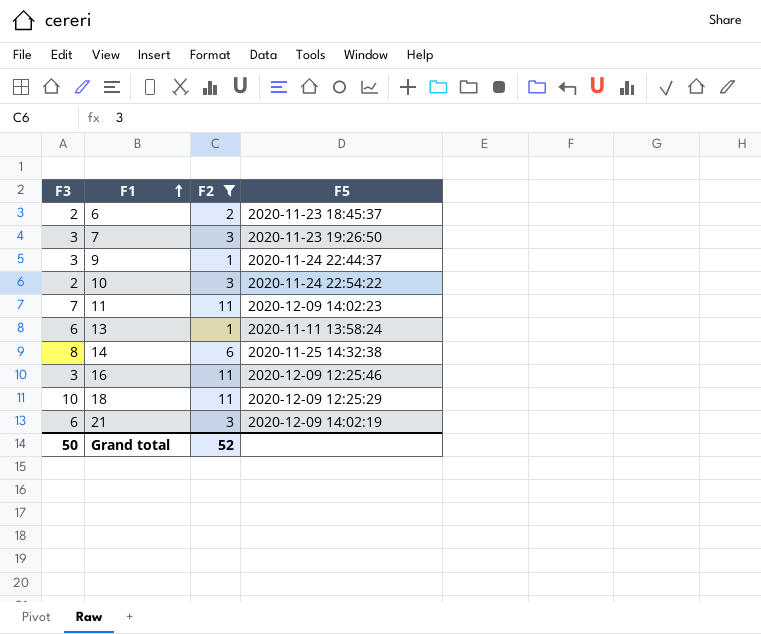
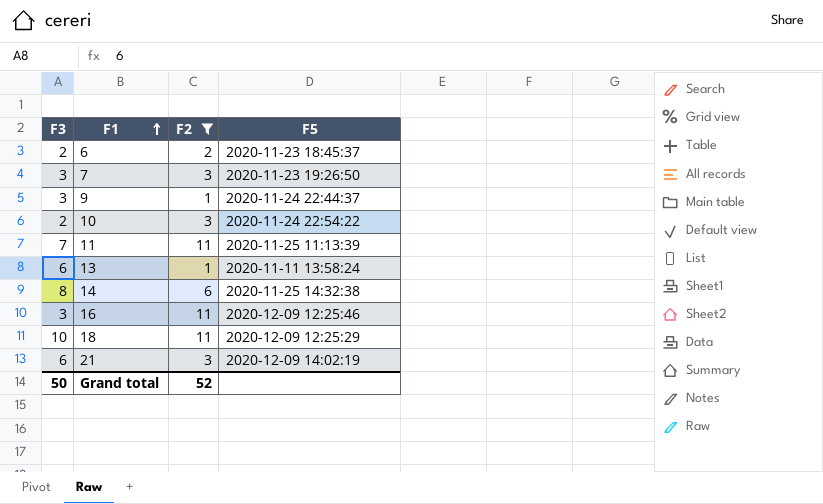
11 | F5: 2020-12-09 14:02:23 -> 2020-11-25 11:13:39

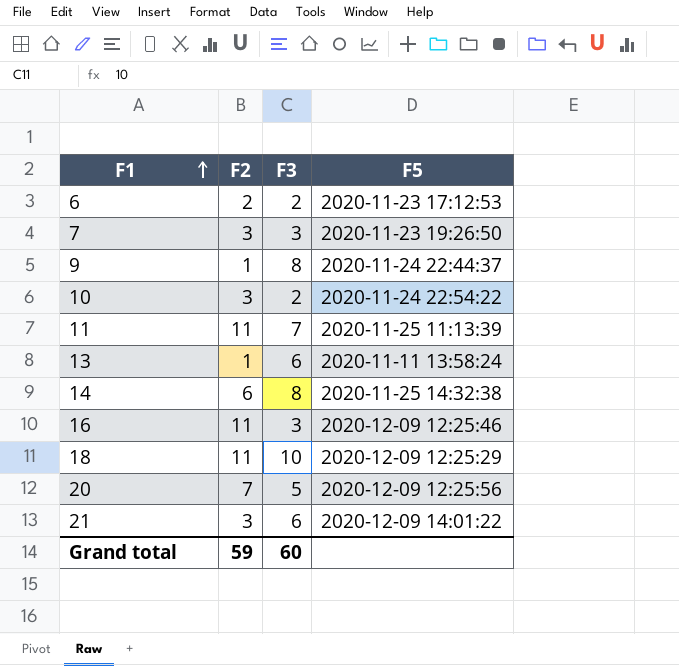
filter: F2 != 7 -> none
column F3 | position: 1 -> 3
6 | F5: 2020-11-23 18:45:37 -> 2020-11-23 17:12:53
9 | F3: 3 -> 8
21 | F5: 2020-12-09 14:02:19 -> 2020-12-09 14:01:22
Grand total | F2: 52 -> 59
Grand total | F3: 50 -> 60

